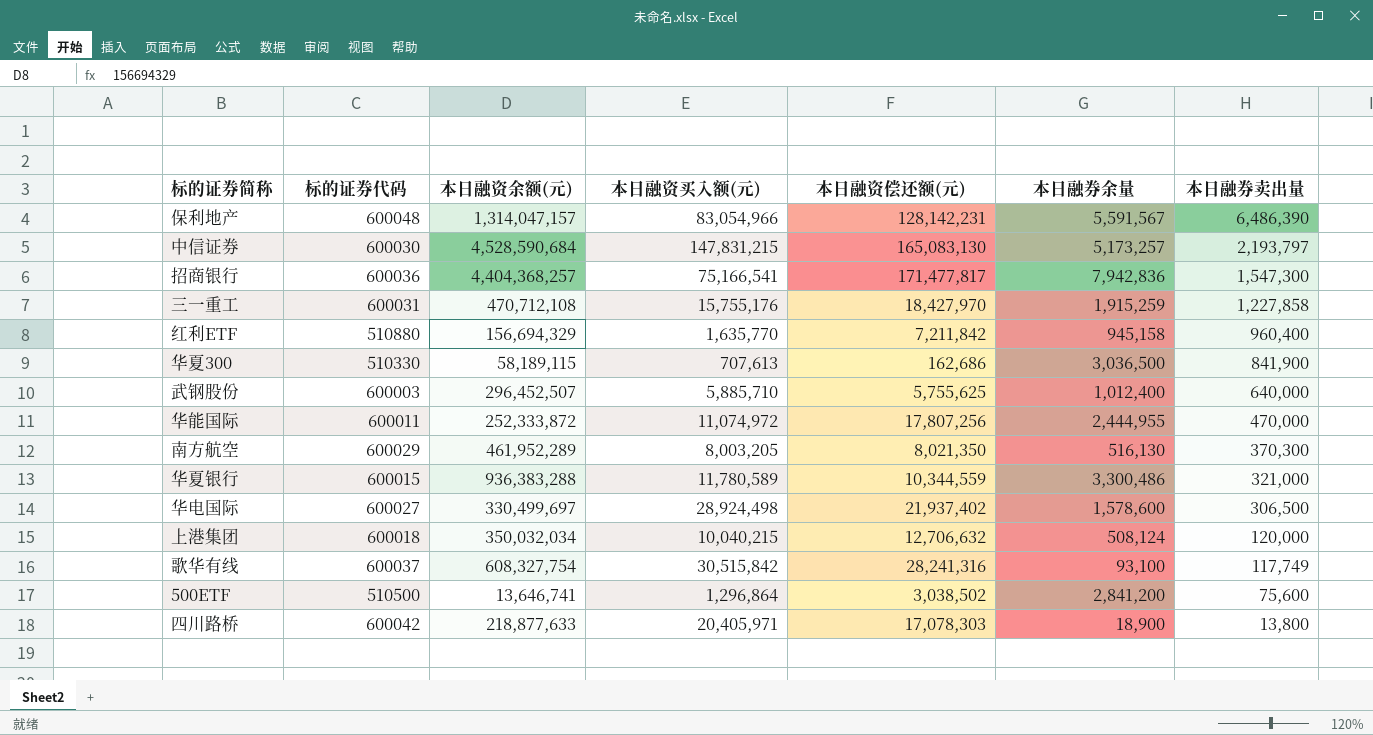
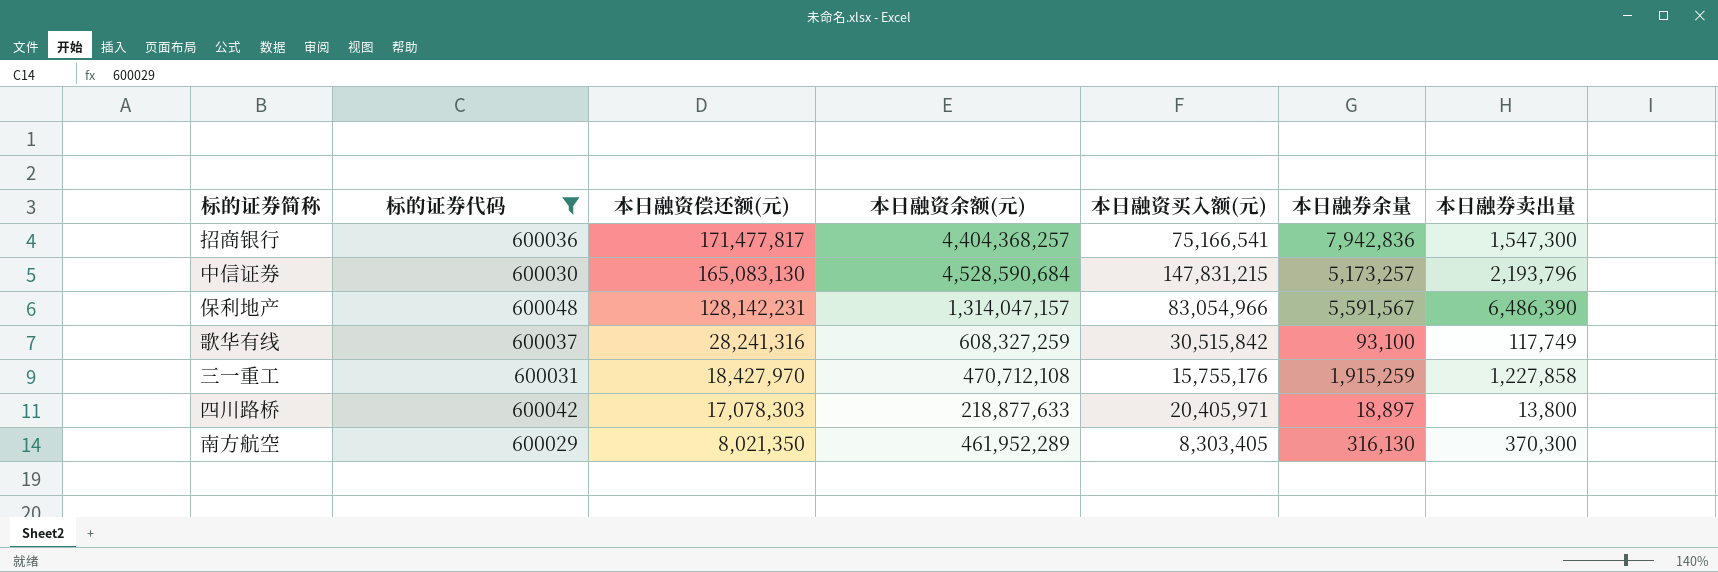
filter: none -> 标的证券代码 >= 600029
row order: 本日融券卖出量 descending -> 本日融资偿还额(元) descending
column 本日融资偿还额(元) | position: 5 -> 3
中信证券 | 本日融券卖出量: 2,193,797 -> 2,193,796
歌华有线 | 本日融资余额(元): 608,327,754 -> 608,327,259
四川路桥 | 本日融券余量: 18,900 -> 18,897
南方航空 | 本日融资买入额(元): 8,003,205 -> 8,303,405
南方航空 | 本日融券余量: 516,130 -> 316,130

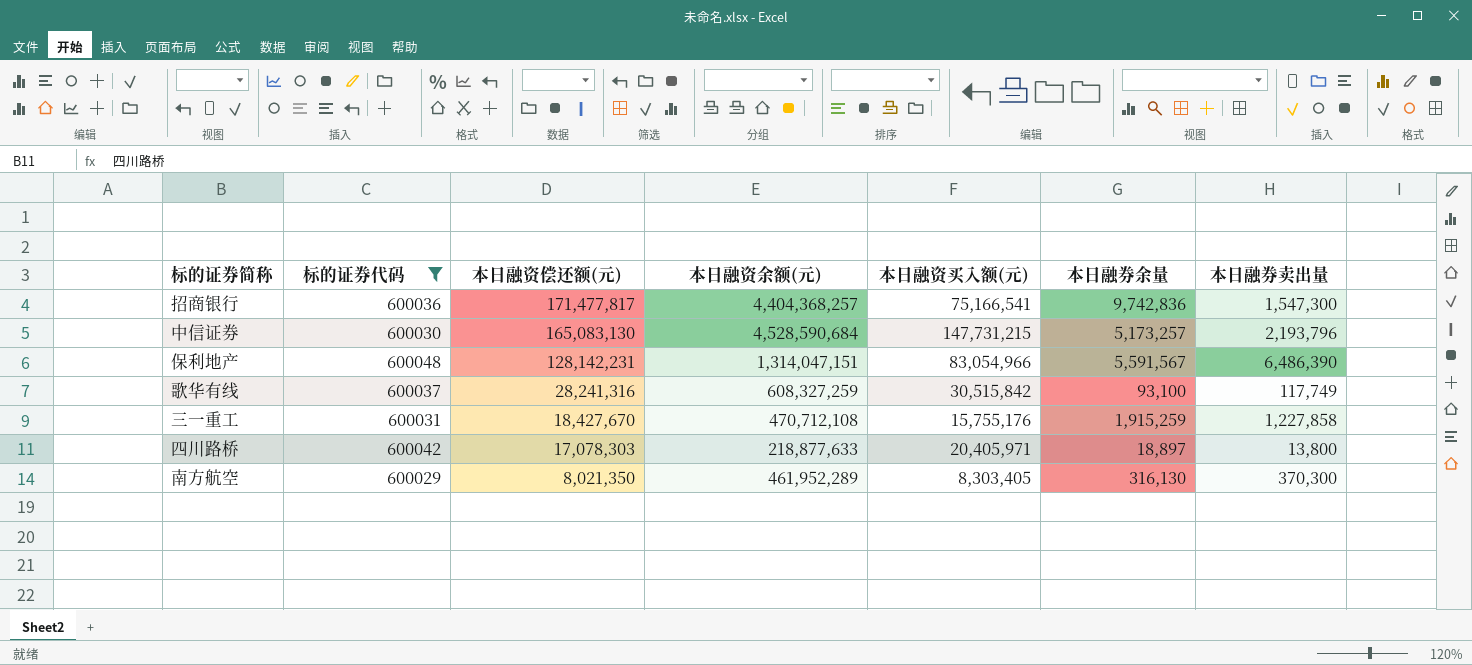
招商银行 | 本日融券余量: 7,942,836 -> 9,742,836
中信证券 | 本日融资买入额(元): 147,831,215 -> 147,731,215
保利地产 | 本日融资余额(元): 1,314,047,157 -> 1,314,047,151
三一重工 | 本日融资偿还额(元): 18,427,970 -> 18,427,670

